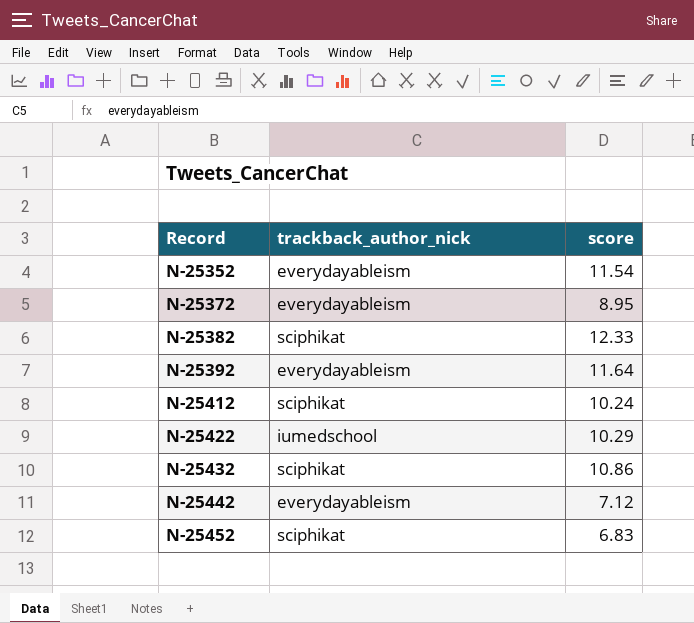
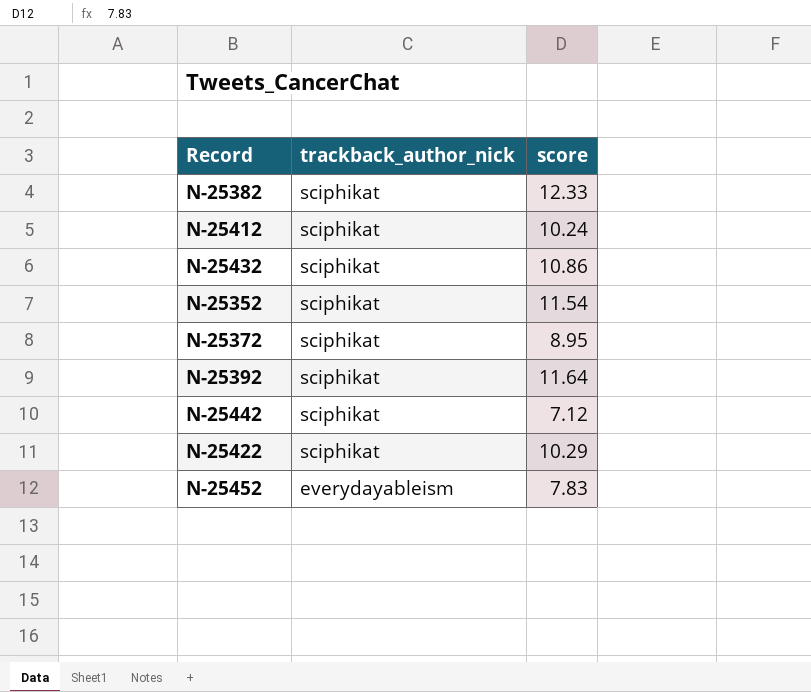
row order: Record ascending -> trackback_author_nick descending
N-25352 | trackback_author_nick: everydayableism -> sciphikat
N-25372 | trackback_author_nick: everydayableism -> sciphikat
N-25392 | trackback_author_nick: everydayableism -> sciphikat
N-25442 | trackback_author_nick: everydayableism -> sciphikat
N-25422 | trackback_author_nick: iumedschool -> sciphikat
N-25452 | trackback_author_nick: sciphikat -> everydayableism
N-25452 | score: 6.83 -> 7.83

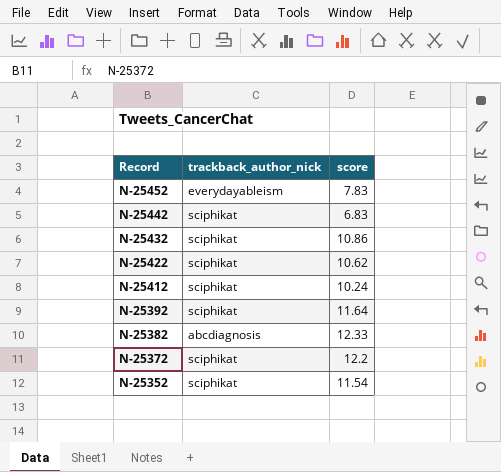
row order: trackback_author_nick descending -> Record descending
N-25442 | score: 7.12 -> 6.83
N-25422 | score: 10.29 -> 10.62
N-25382 | trackback_author_nick: sciphikat -> abcdiagnosis
N-25372 | score: 8.95 -> 12.2

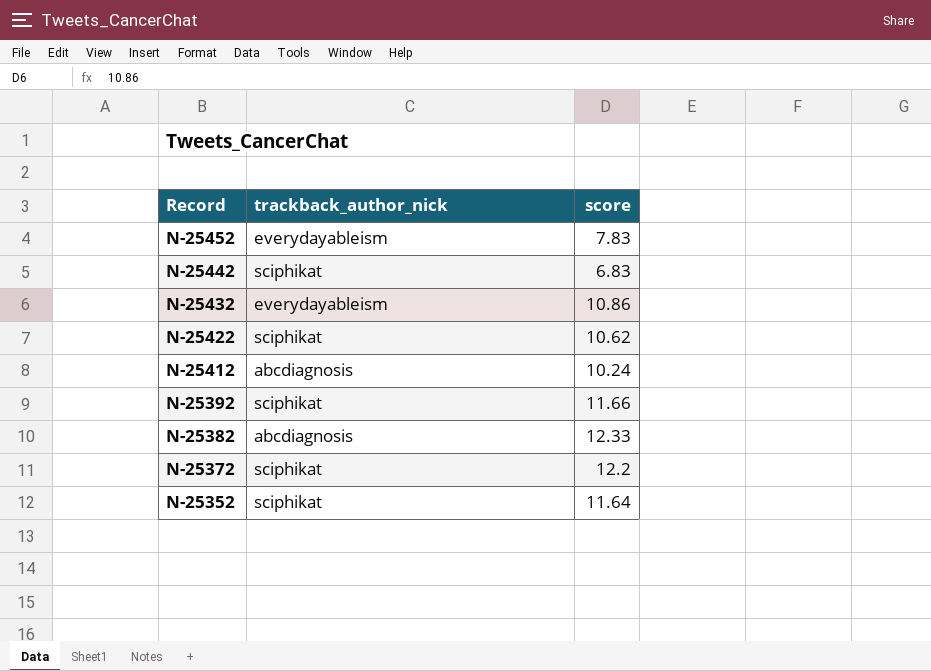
N-25432 | trackback_author_nick: sciphikat -> everydayableism
N-25412 | trackback_author_nick: sciphikat -> abcdiagnosis
N-25392 | score: 11.64 -> 11.66
N-25352 | score: 11.54 -> 11.64

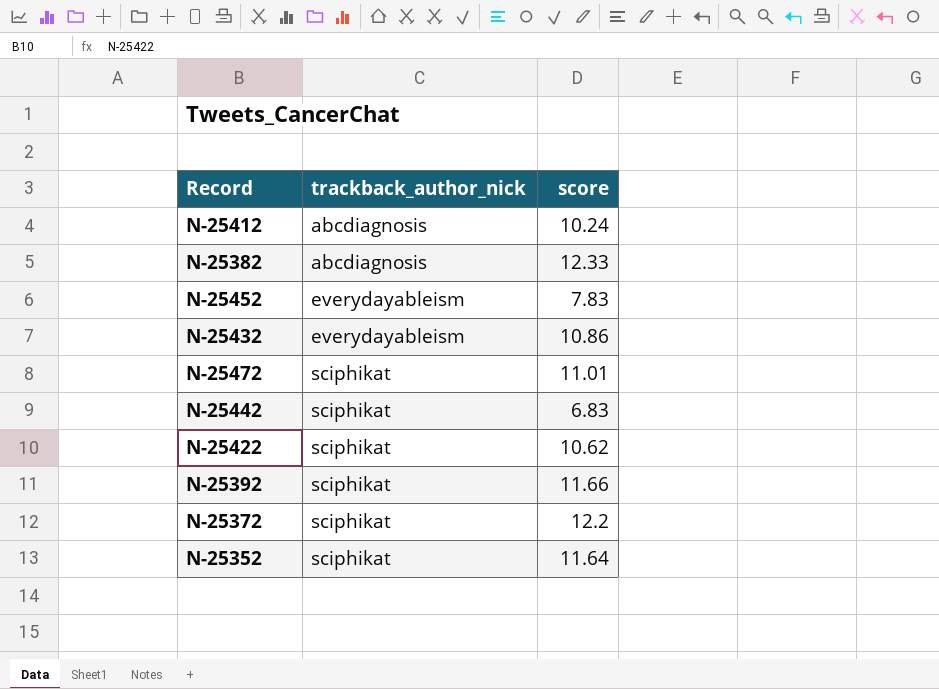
row order: Record descending -> trackback_author_nick ascending
row N-25472: none -> sciphikat | 11.01

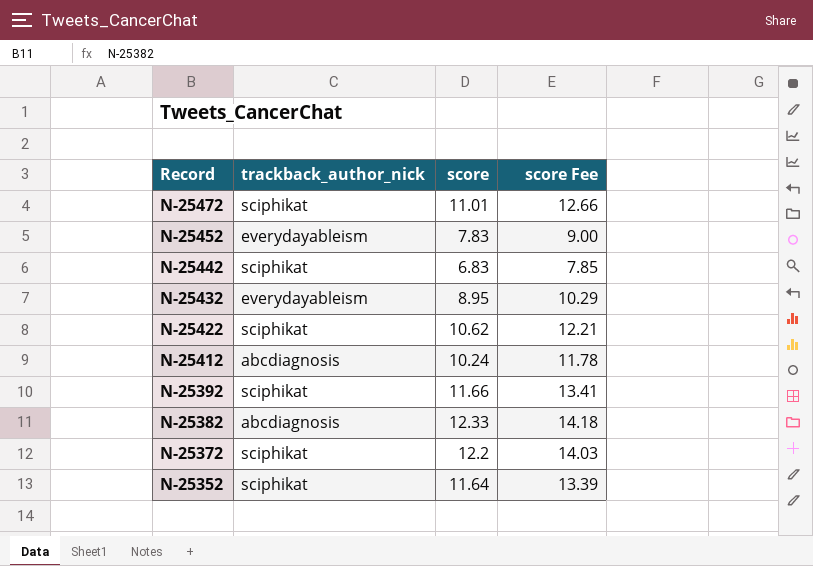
row order: trackback_author_nick ascending -> Record descending
column score Fee | formula: none -> [score] * 1.15
N-25432 | score: 10.86 -> 8.95

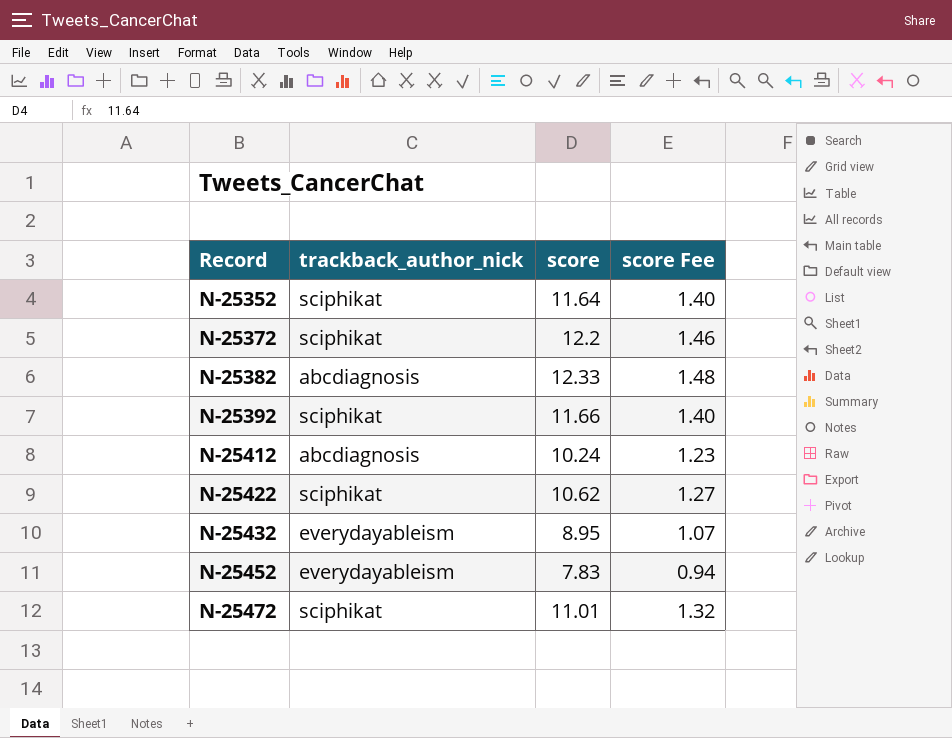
row order: Record descending -> Record ascending
column score Fee | formula: [score] * 1.15 -> [score] * 0.12
row N-25442: sciphikat | 6.83 | 7.85 -> none

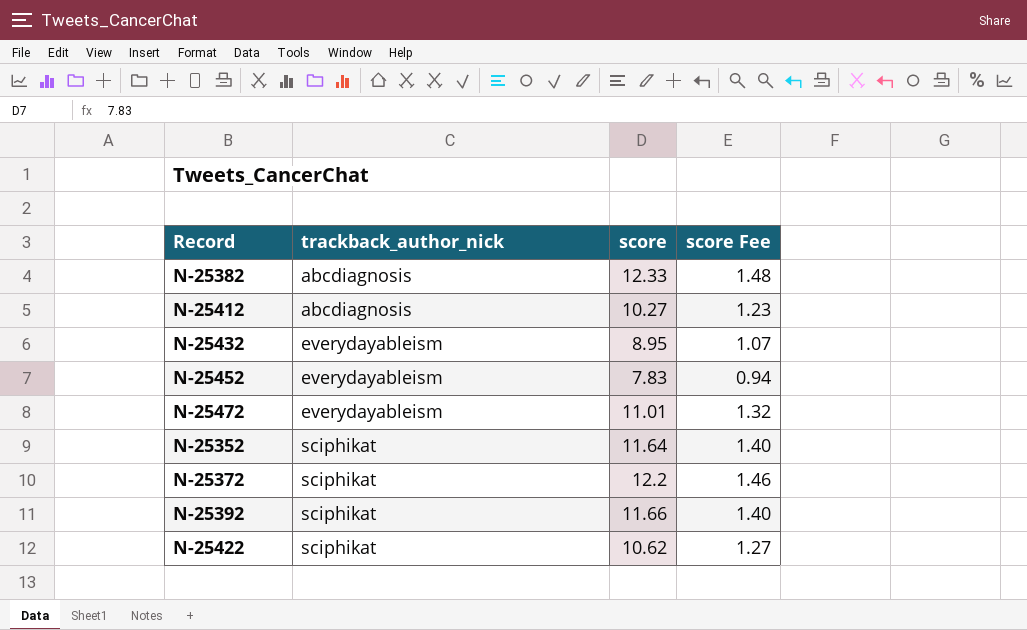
row order: Record ascending -> trackback_author_nick ascending
N-25412 | score: 10.24 -> 10.27
N-25472 | trackback_author_nick: sciphikat -> everydayableism

